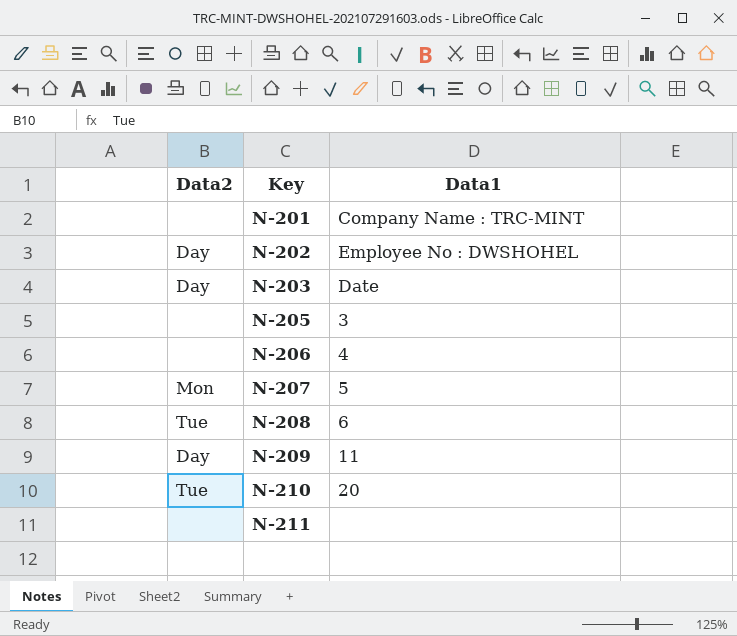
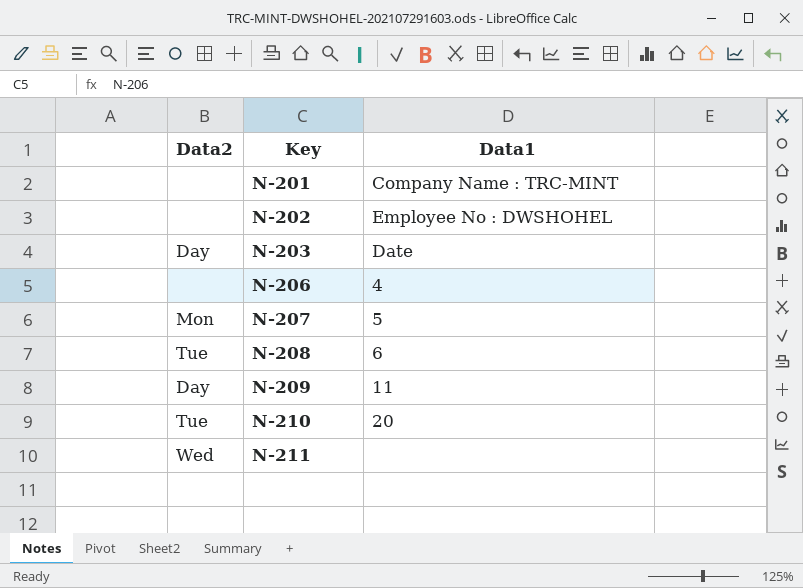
row N-205: none | 3 -> none
N-202 | Data2: Day -> none
N-211 | Data2: none -> Wed

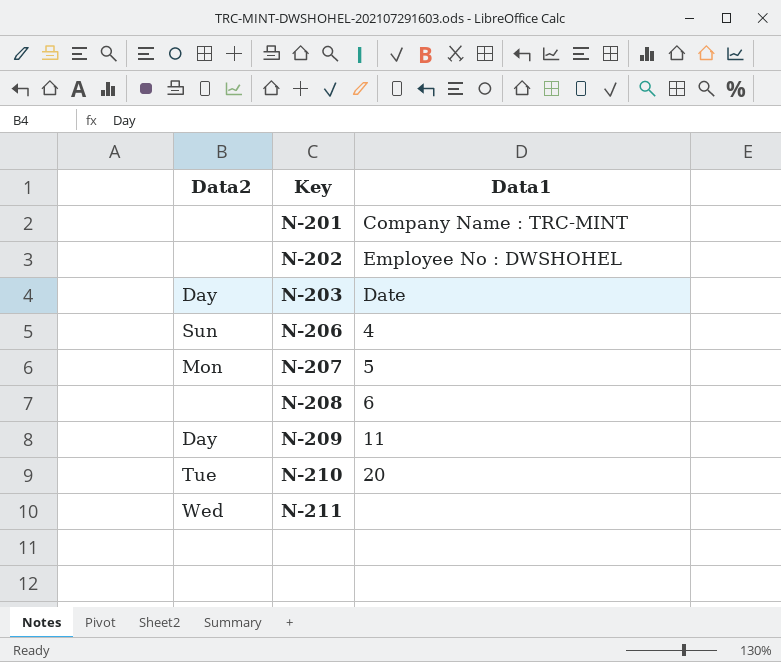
N-206 | Data2: none -> Sun
N-208 | Data2: Tue -> none

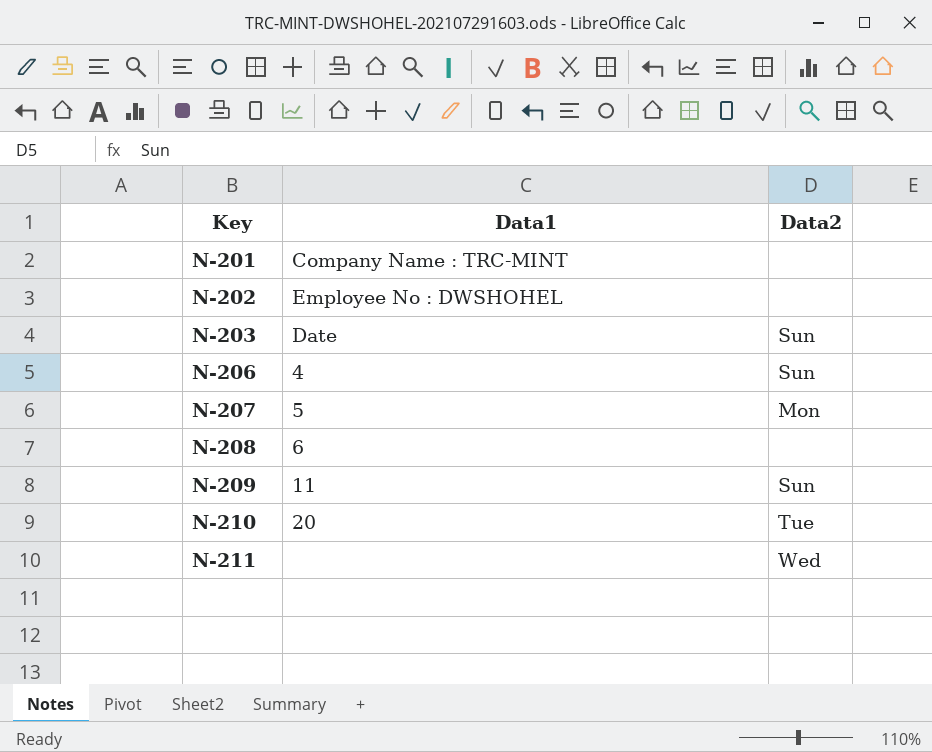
column Data2 | position: 1 -> 3
N-203 | Data2: Day -> Sun
N-209 | Data2: Day -> Sun

